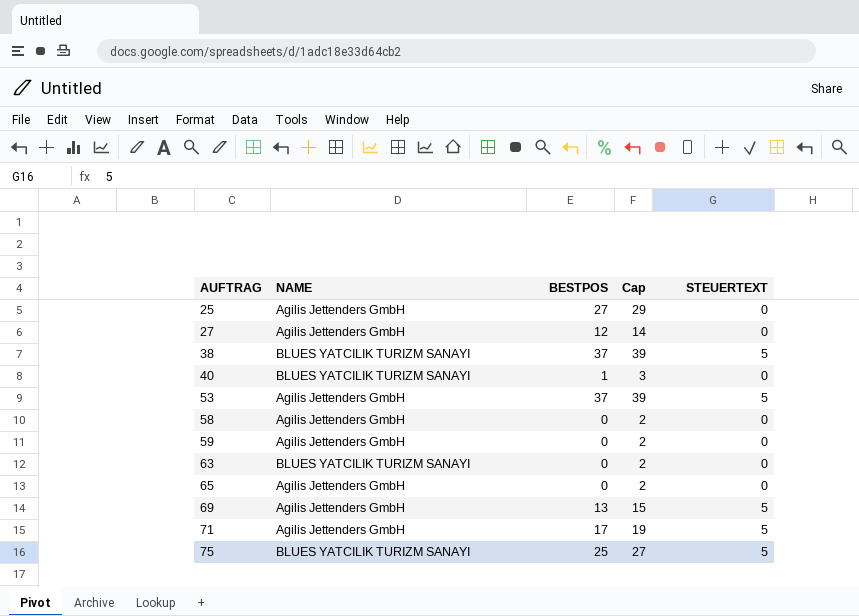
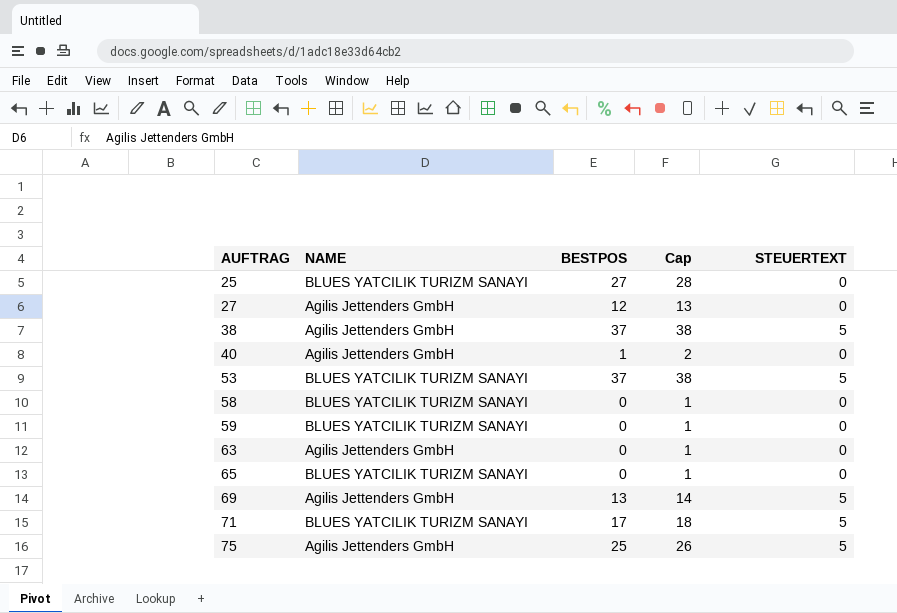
column Cap | formula: [BESTPOS] + 2 -> [BESTPOS] + 1
25 | NAME: Agilis Jettenders GmbH -> BLUES YATCILIK TURIZM SANAYI
38 | NAME: BLUES YATCILIK TURIZM SANAYI -> Agilis Jettenders GmbH
40 | NAME: BLUES YATCILIK TURIZM SANAYI -> Agilis Jettenders GmbH
53 | NAME: Agilis Jettenders GmbH -> BLUES YATCILIK TURIZM SANAYI
58 | NAME: Agilis Jettenders GmbH -> BLUES YATCILIK TURIZM SANAYI
59 | NAME: Agilis Jettenders GmbH -> BLUES YATCILIK TURIZM SANAYI
63 | NAME: BLUES YATCILIK TURIZM SANAYI -> Agilis Jettenders GmbH
65 | NAME: Agilis Jettenders GmbH -> BLUES YATCILIK TURIZM SANAYI
71 | NAME: Agilis Jettenders GmbH -> BLUES YATCILIK TURIZM SANAYI
75 | NAME: BLUES YATCILIK TURIZM SANAYI -> Agilis Jettenders GmbH

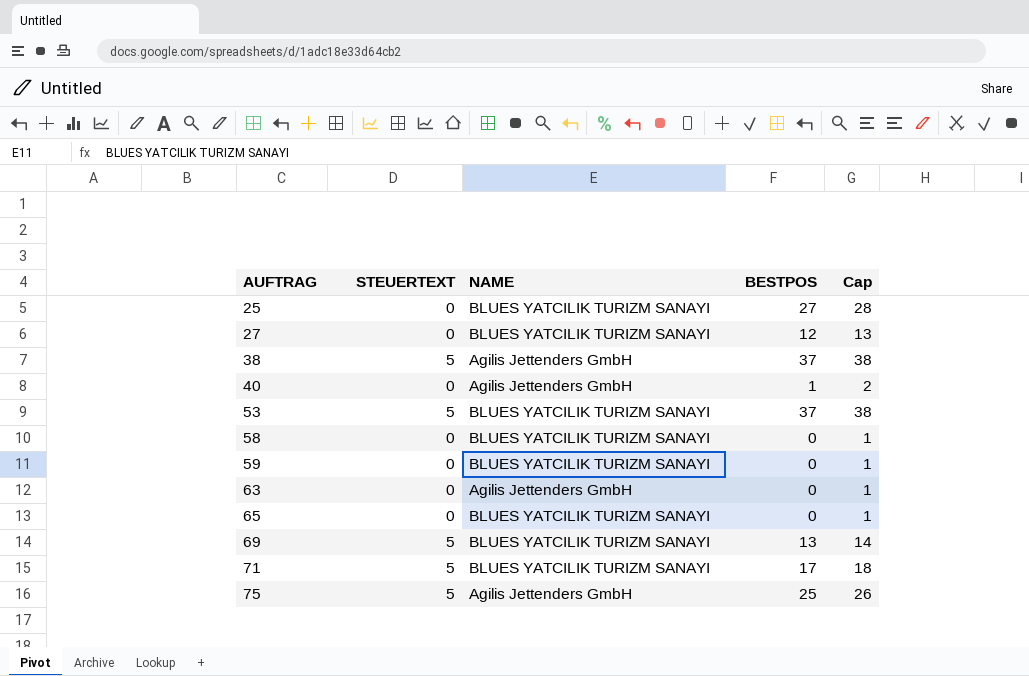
column STEUERTEXT | position: 5 -> 2
27 | NAME: Agilis Jettenders GmbH -> BLUES YATCILIK TURIZM SANAYI
69 | NAME: Agilis Jettenders GmbH -> BLUES YATCILIK TURIZM SANAYI

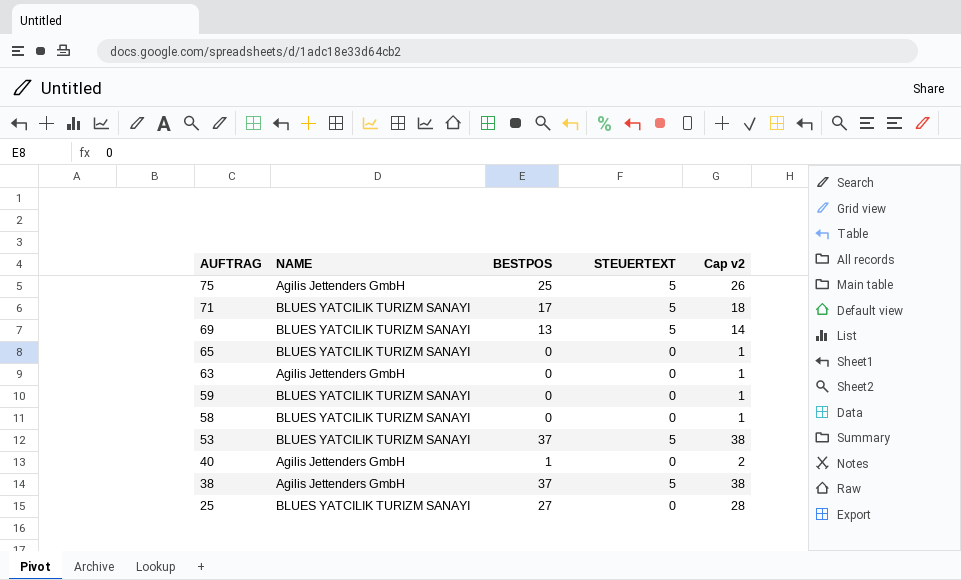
row order: AUFTRAG ascending -> AUFTRAG descending
column STEUERTEXT | position: 2 -> 4
column name: Cap -> Cap v2
row 27: 0 | BLUES YATCILIK TURIZM SANAYI | 12 | 13 -> none

